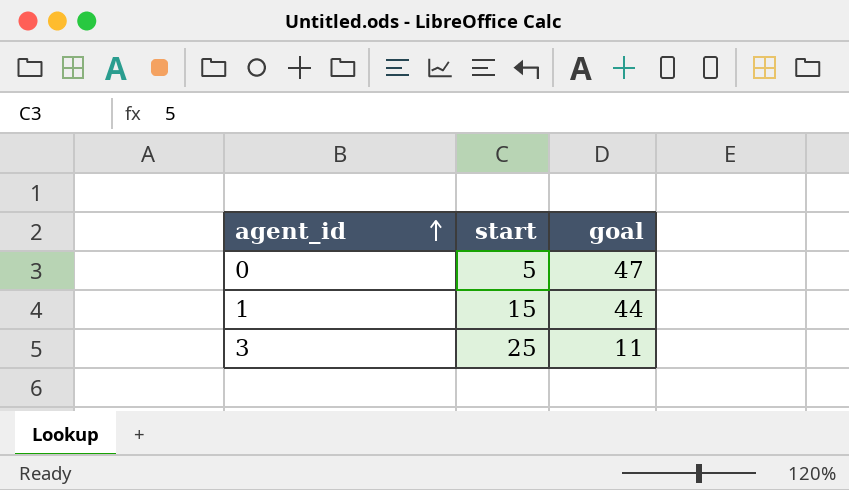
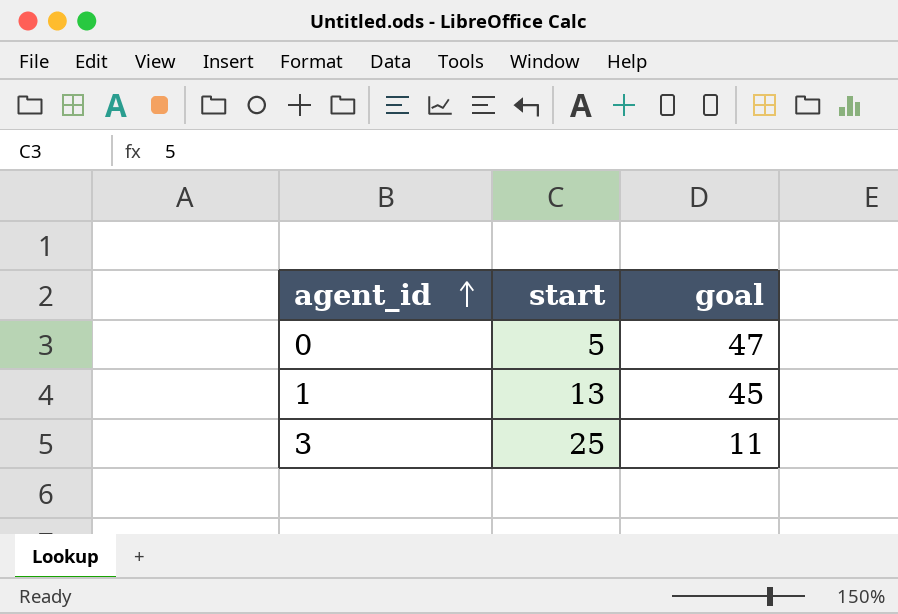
1 | start: 15 -> 13
1 | goal: 44 -> 45

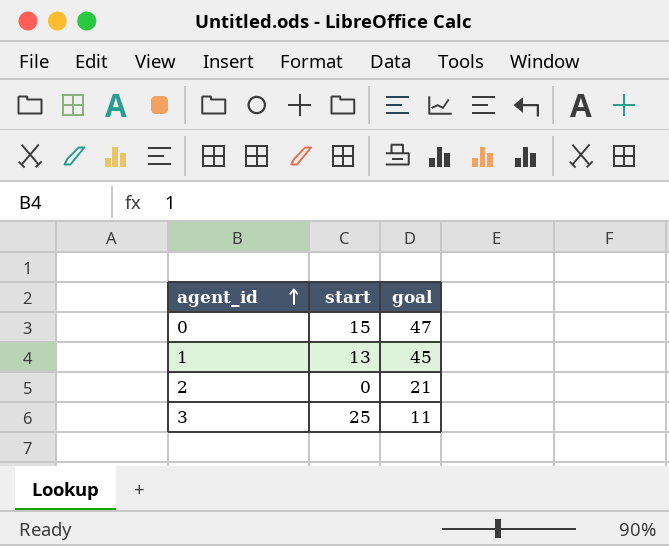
0 | start: 5 -> 15
row 2: none -> 0 | 21

